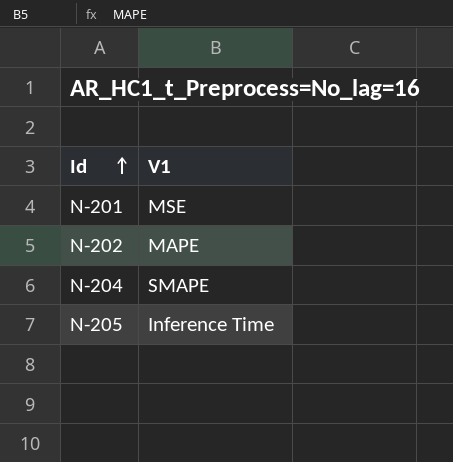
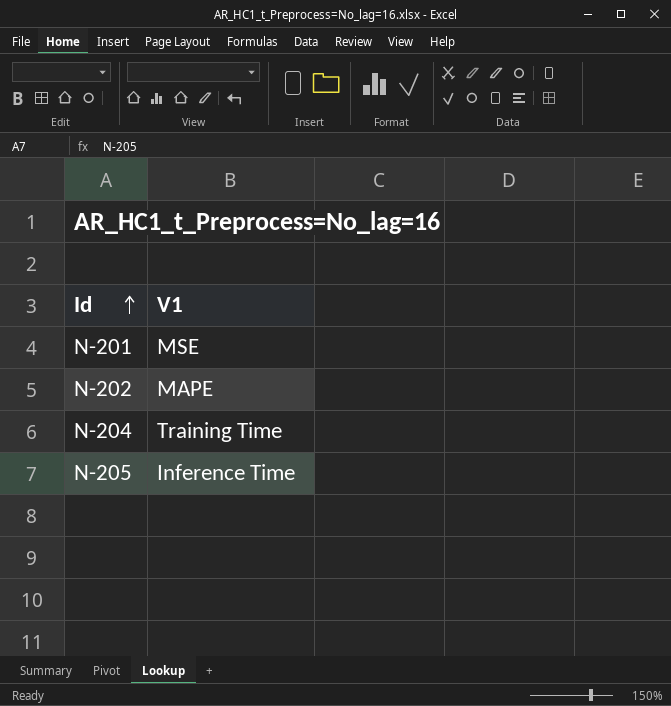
N-204 | V1: SMAPE -> Training Time

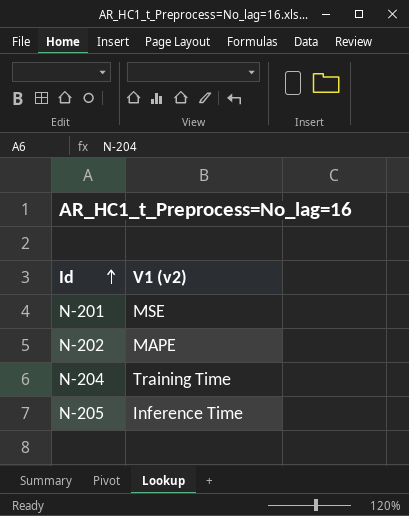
column name: V1 -> V1 (v2)

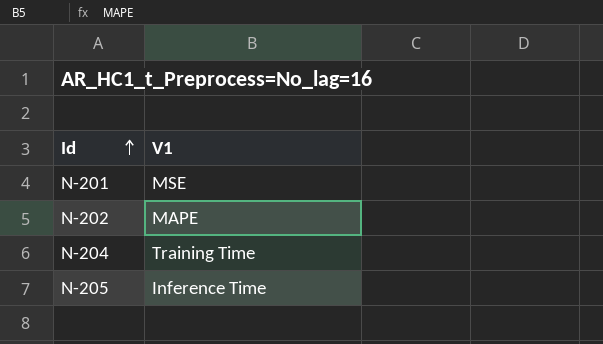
column name: V1 (v2) -> V1

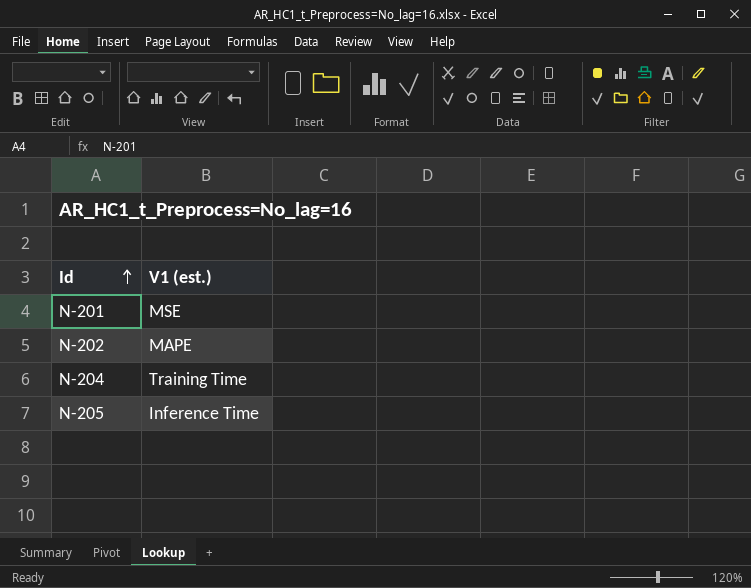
column name: V1 -> V1 (est.)

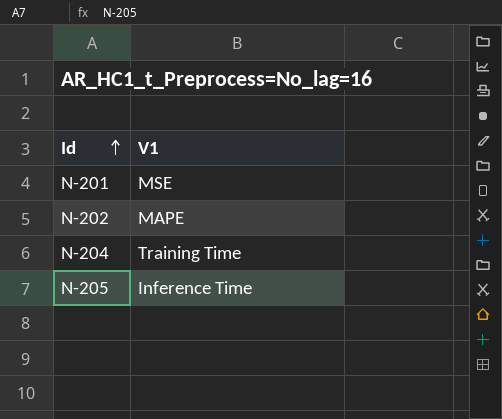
column name: V1 (est.) -> V1

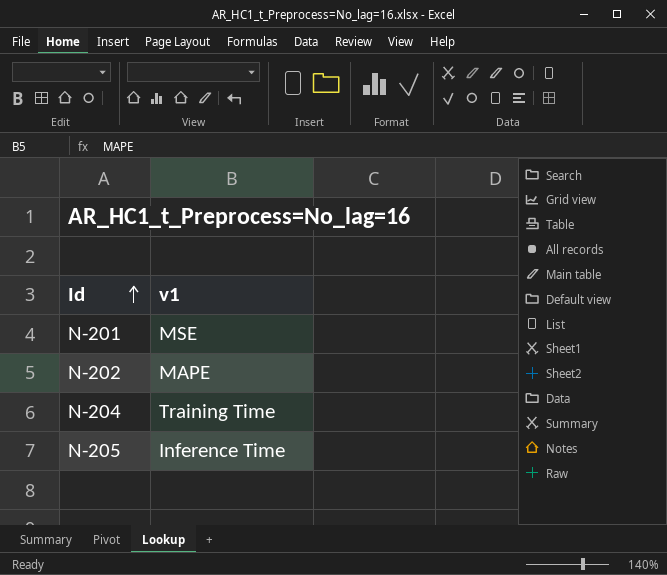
column name: V1 -> v1

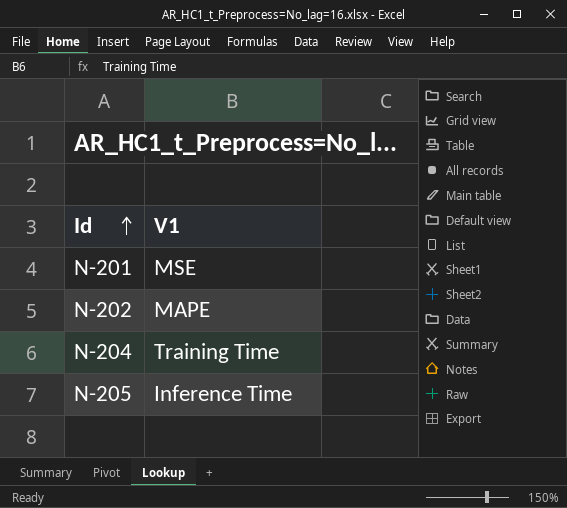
column name: v1 -> V1

